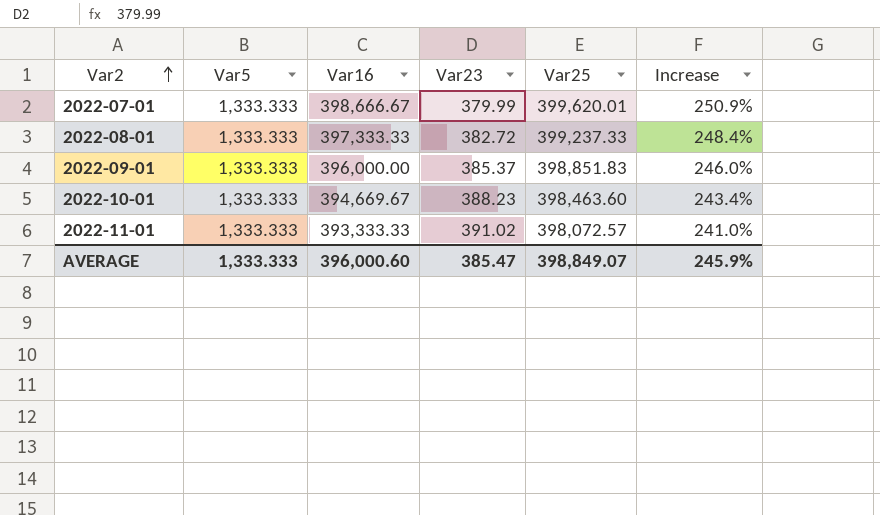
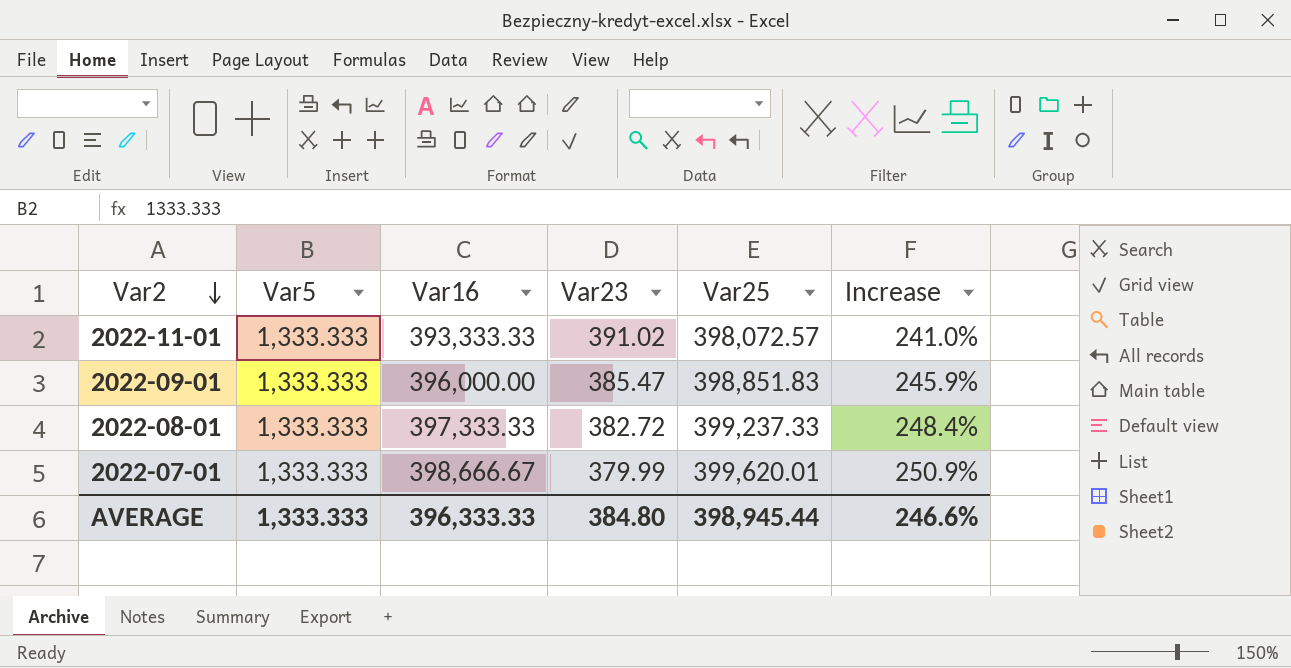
row order: Var2 ascending -> Var2 descending
row 2022-10-01: 1,333.333 | 394,669.67 | 388.23 | 398,463.60 | 243.4% -> none
2022-09-01 | Var23: 385.37 -> 385.47
2022-09-01 | Increase: 246.0% -> 245.9%
AVERAGE | Var16: 396,000.60 -> 396,333.33
AVERAGE | Var23: 385.47 -> 384.80
AVERAGE | Var25: 398,849.07 -> 398,945.44
AVERAGE | Increase: 245.9% -> 246.6%

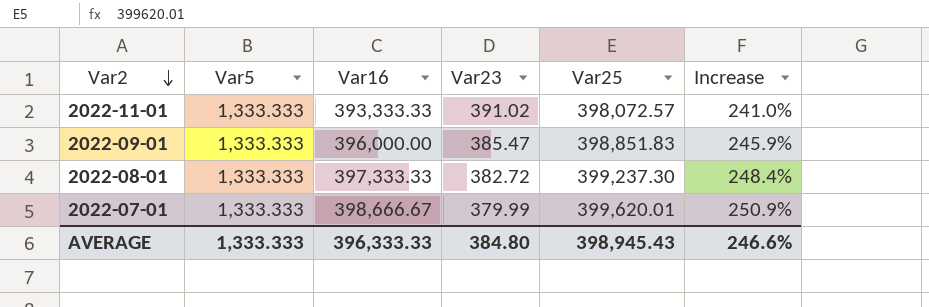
2022-08-01 | Var25: 399,237.33 -> 399,237.30
AVERAGE | Var25: 398,945.44 -> 398,945.43

